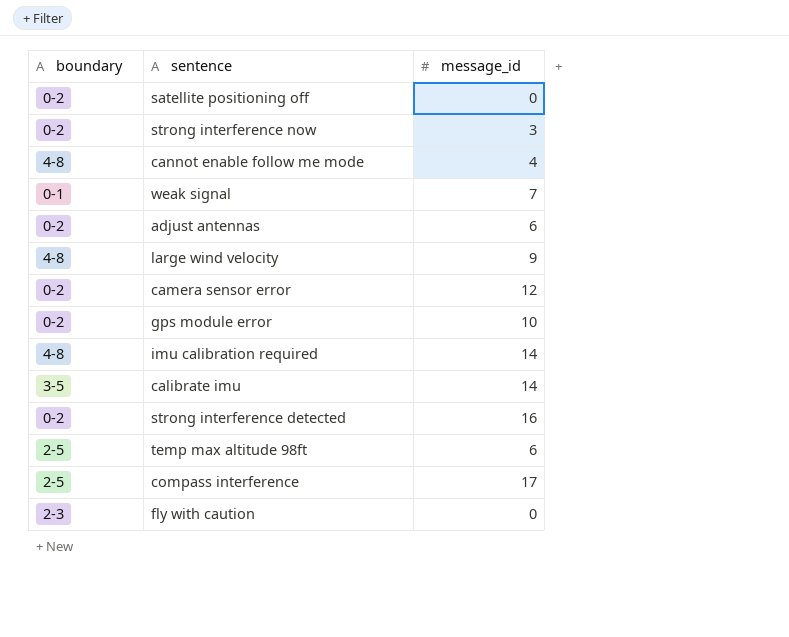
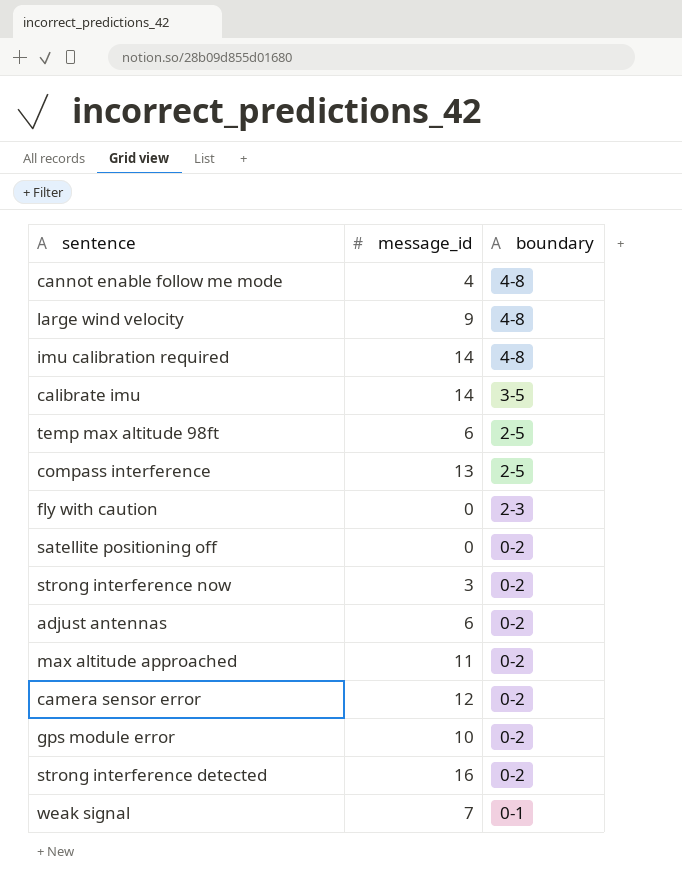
row order: none -> boundary descending
column boundary | position: 1 -> 3
compass interference | message_id: 17 -> 13
row max altitude approached: none -> 11 | 0-2

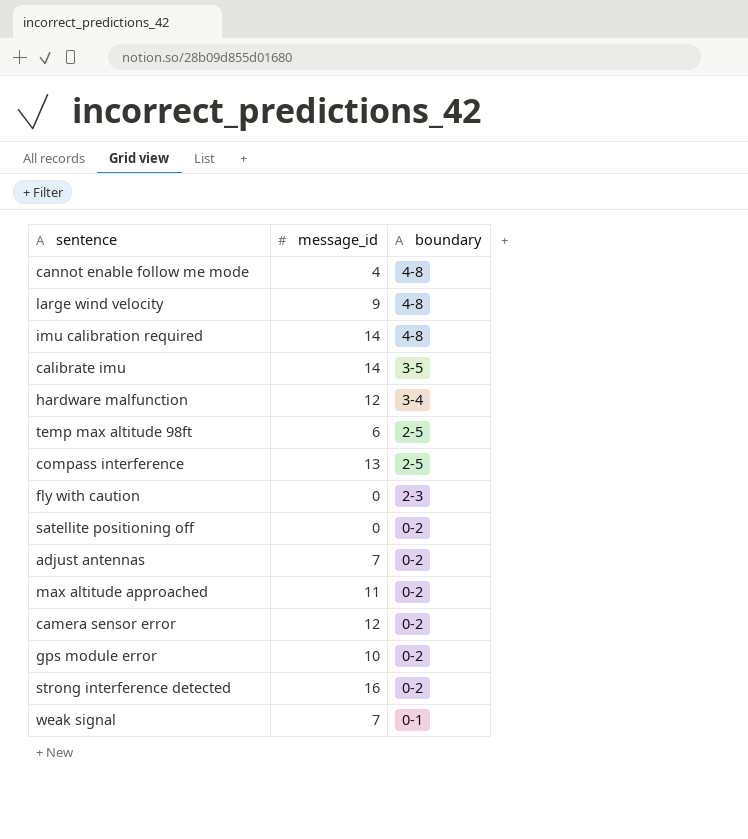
row strong interference now: 3 | 0-2 -> none
row hardware malfunction: none -> 12 | 3-4
adjust antennas | message_id: 6 -> 7

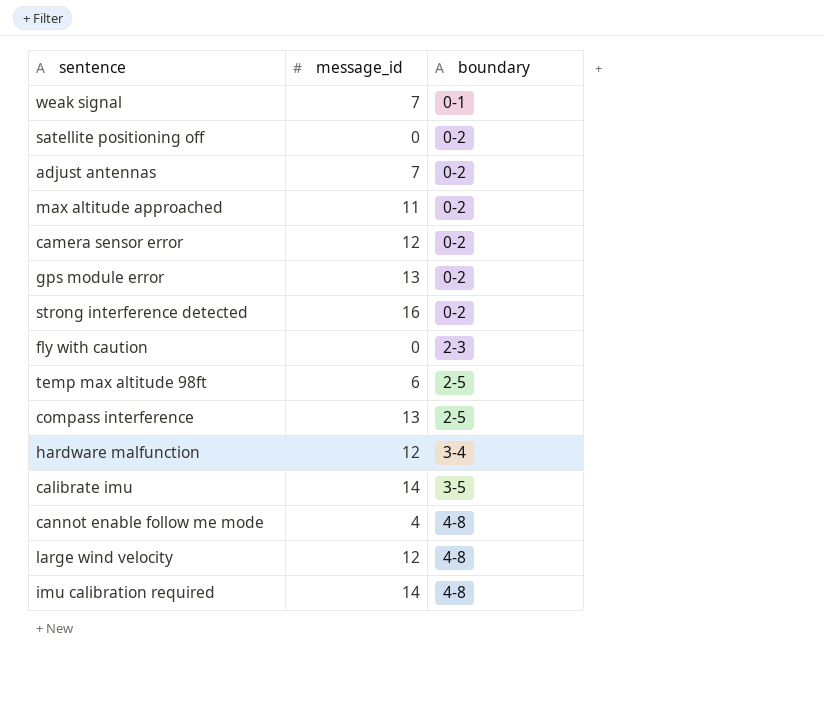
row order: boundary descending -> boundary ascending
gps module error | message_id: 10 -> 13
large wind velocity | message_id: 9 -> 12

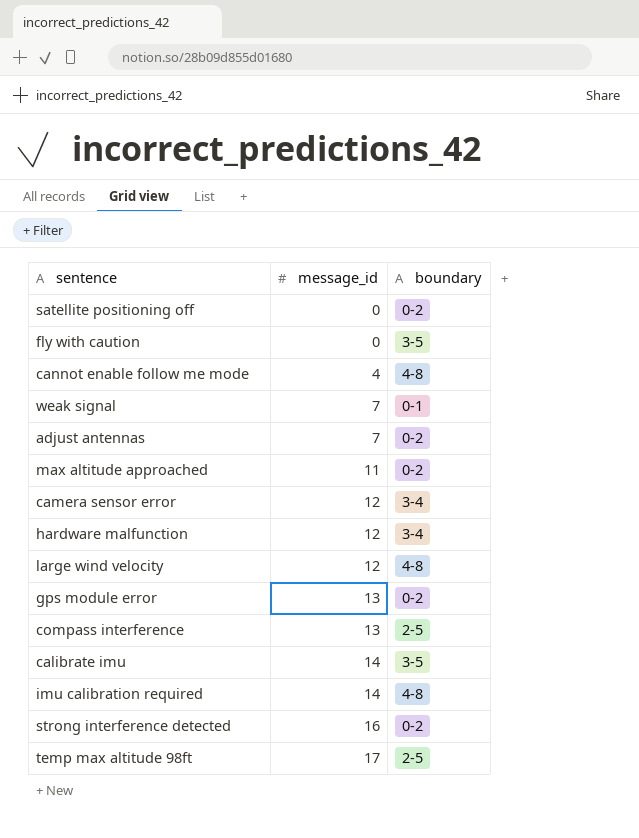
row order: boundary ascending -> message_id ascending
fly with caution | boundary: 2-3 -> 3-5
camera sensor error | boundary: 0-2 -> 3-4
temp max altitude 98ft | message_id: 6 -> 17

